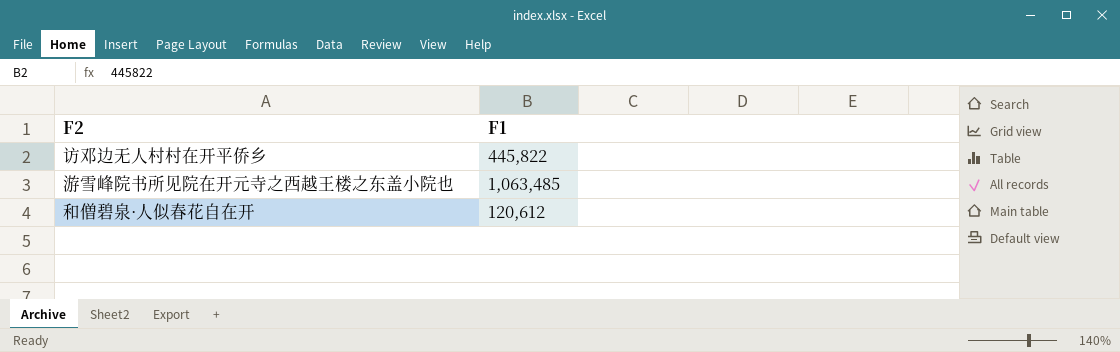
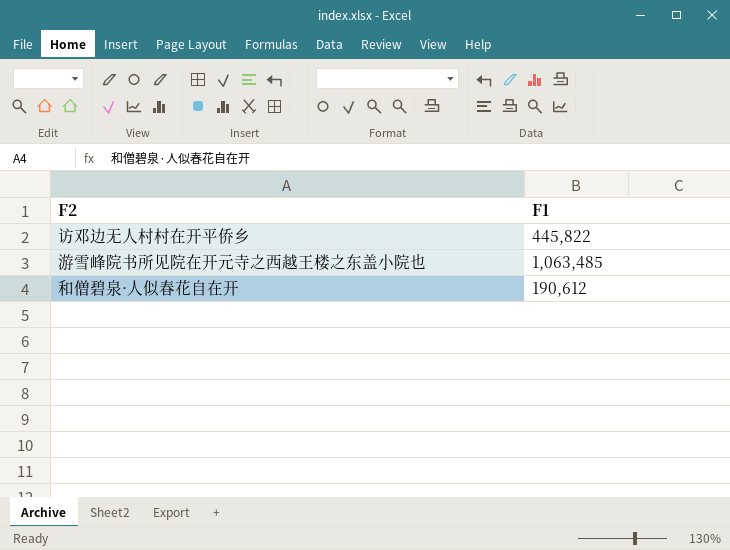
和僧碧泉·人似春花自在开 | F1: 120,612 -> 190,612

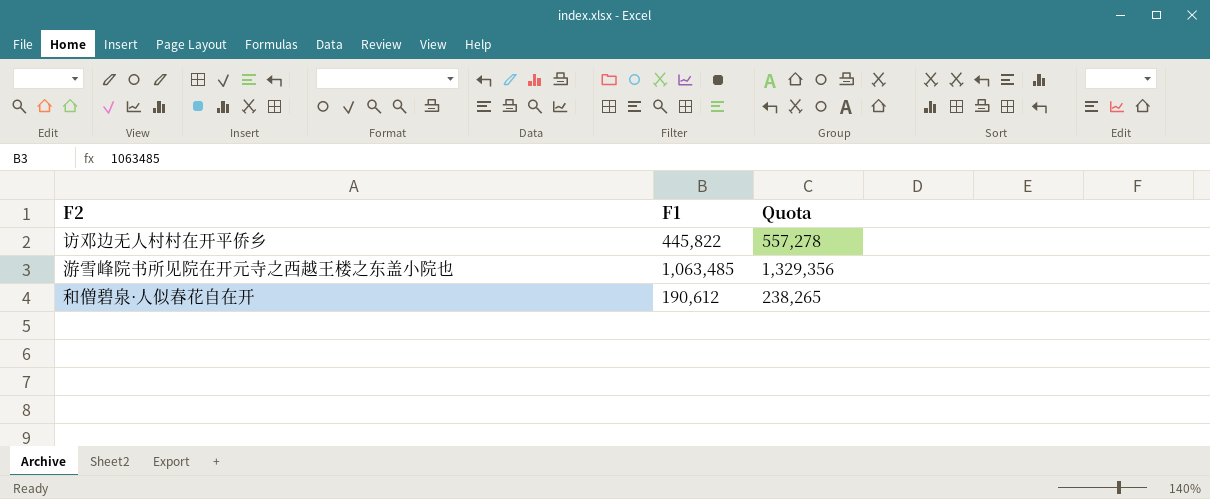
column Quota | formula: none -> [F1] * 1.25

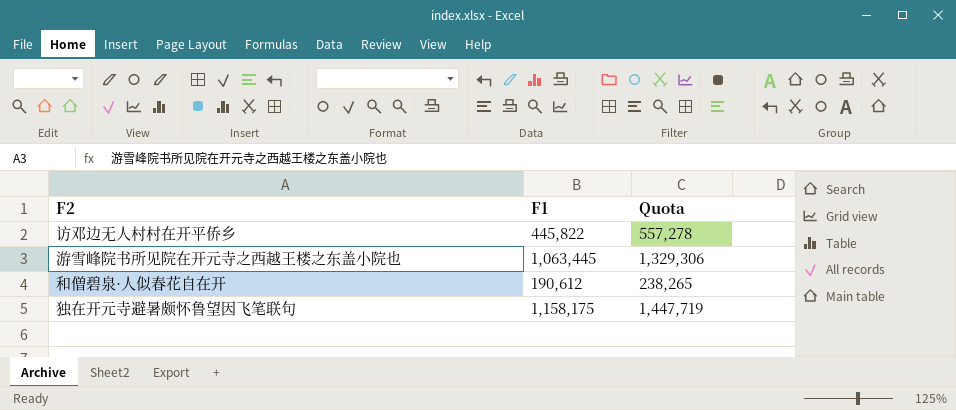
游雪峰院书所见院在开元寺之西越王楼之东盖小院也 | F1: 1,063,485 -> 1,063,445
游雪峰院书所见院在开元寺之西越王楼之东盖小院也 | Quota: 1,329,356 -> 1,329,306
row 独在开元寺避暑颇怀鲁望因飞笔联句: none -> 1,158,175 | 1,447,719

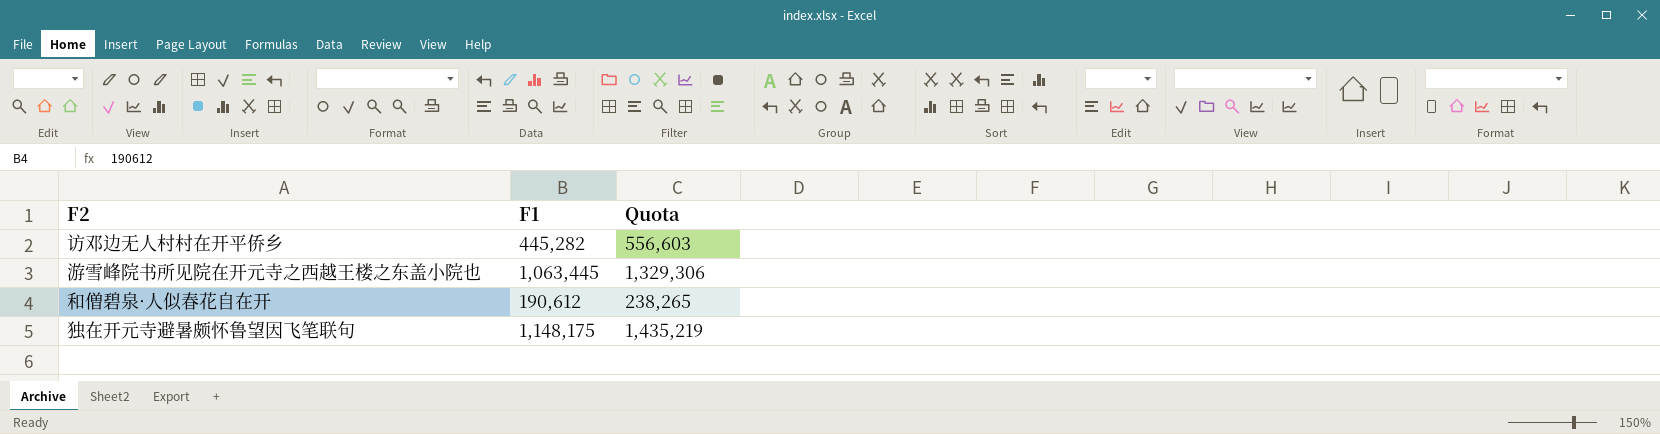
访邓边无人村村在开平侨乡 | F1: 445,822 -> 445,282
访邓边无人村村在开平侨乡 | Quota: 557,278 -> 556,603
独在开元寺避暑颇怀鲁望因飞笔联句 | F1: 1,158,175 -> 1,148,175
独在开元寺避暑颇怀鲁望因飞笔联句 | Quota: 1,447,719 -> 1,435,219

